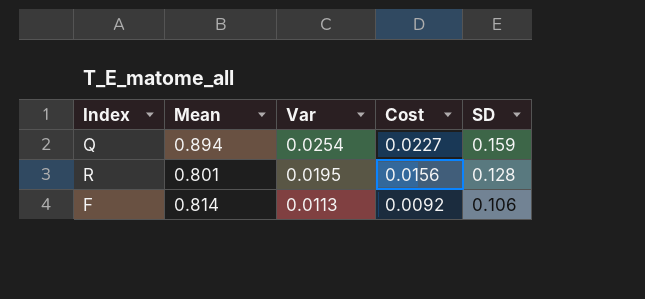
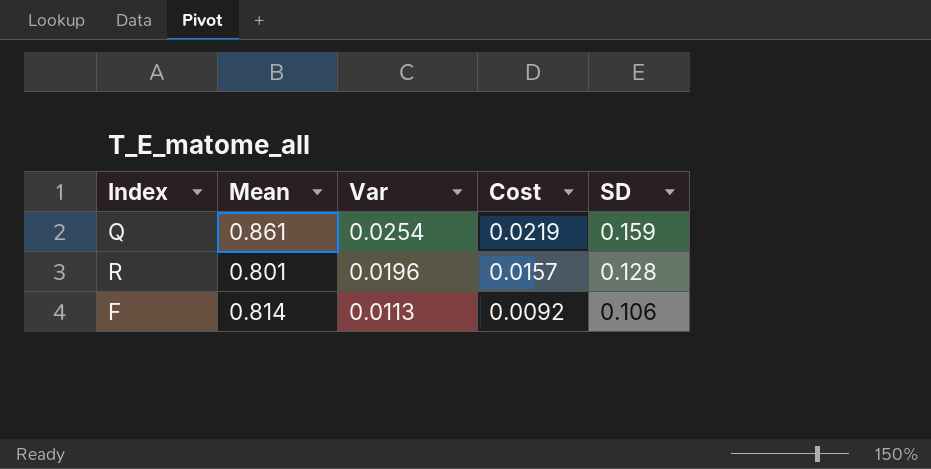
Q | Mean: 0.894 -> 0.861
Q | Cost: 0.0227 -> 0.0219
R | Var: 0.0195 -> 0.0196
R | Cost: 0.0156 -> 0.0157

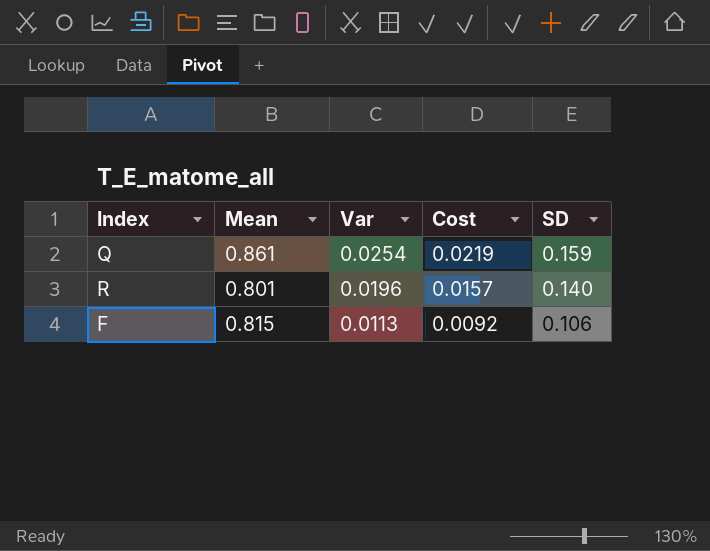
R | SD: 0.128 -> 0.140
F | Mean: 0.814 -> 0.815

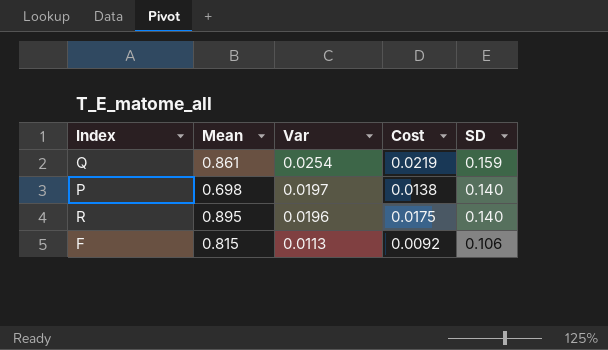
row P: none -> 0.698 | 0.0197 | 0.0138 | 0.140
R | Mean: 0.801 -> 0.895
R | Cost: 0.0157 -> 0.0175

